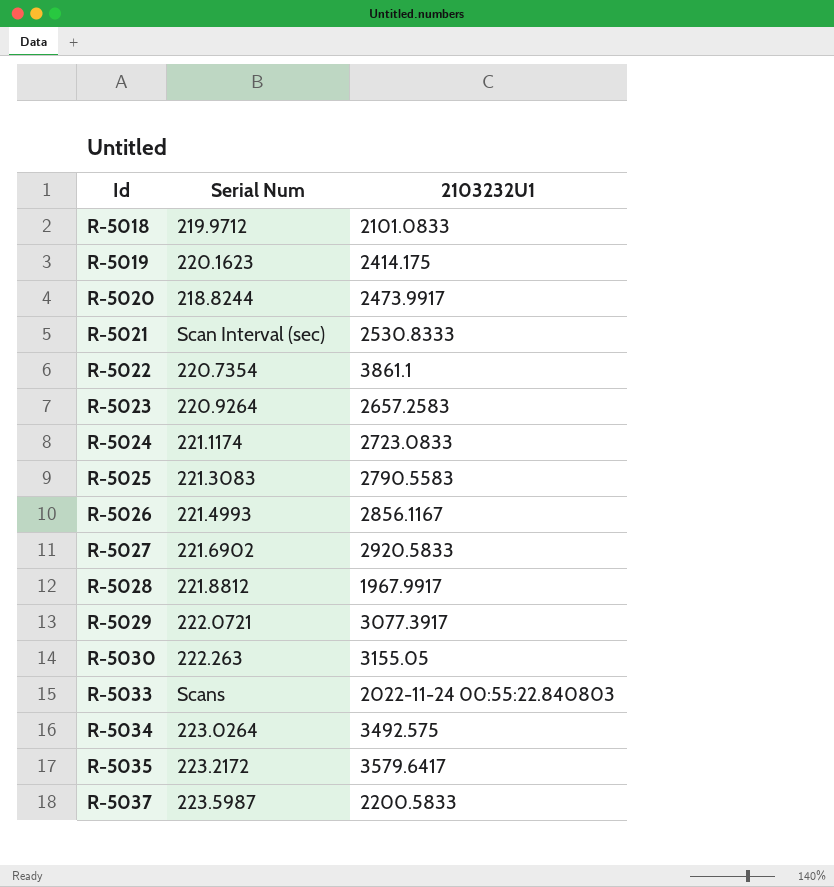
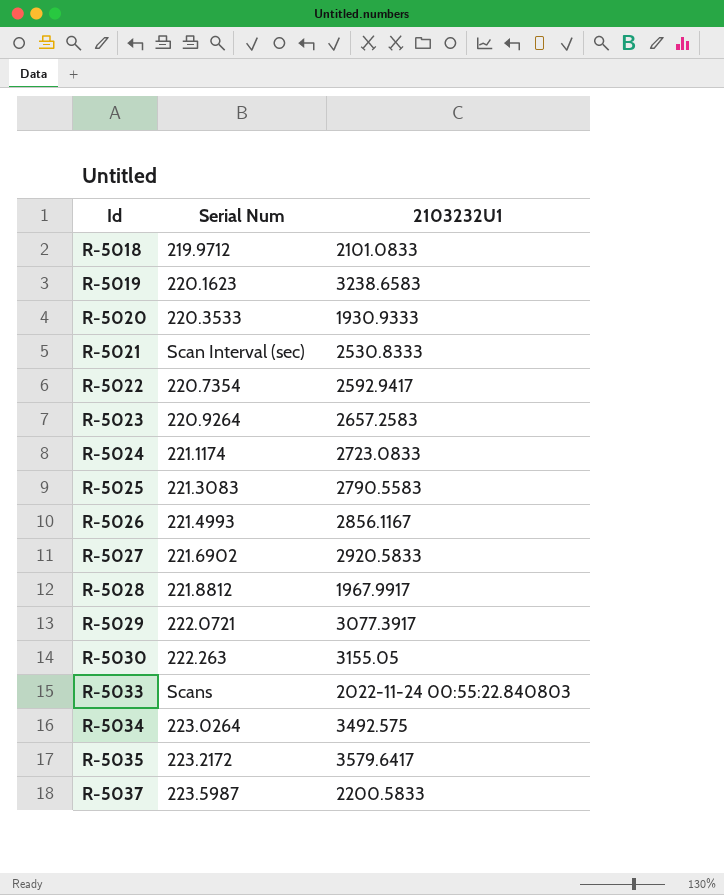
R-5019 | 2103232U1: 2414.175 -> 3238.6583
R-5020 | Serial Num: 218.8244 -> 220.3533
R-5020 | 2103232U1: 2473.9917 -> 1930.9333
R-5022 | 2103232U1: 3861.1 -> 2592.9417

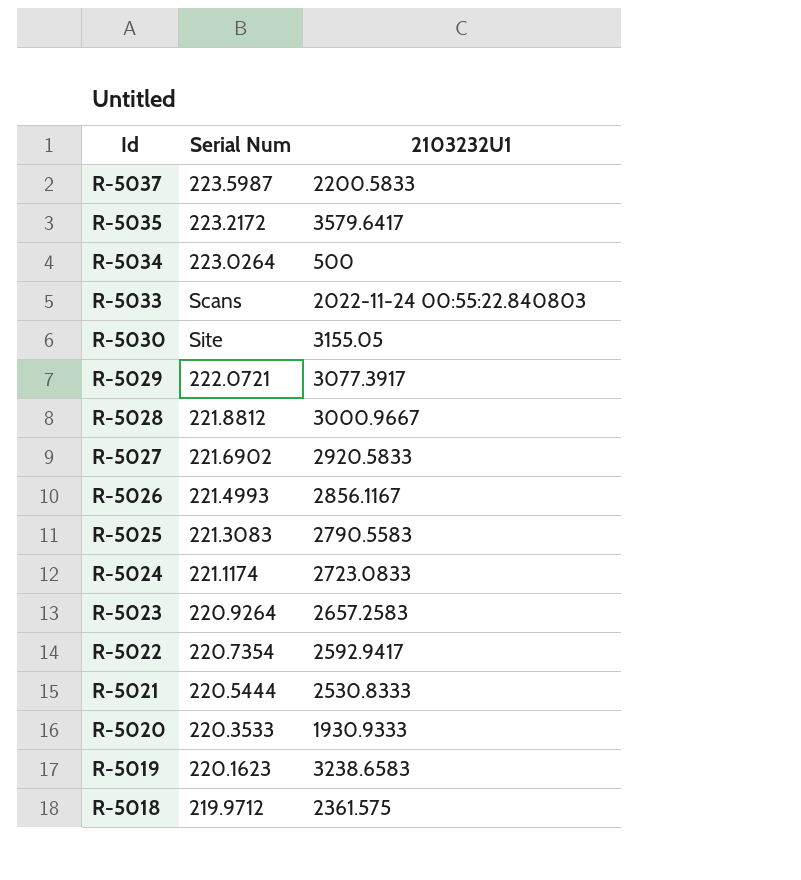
row order: Id ascending -> Id descending
R-5034 | 2103232U1: 3492.575 -> 500
R-5030 | Serial Num: 222.263 -> Site
R-5028 | 2103232U1: 1967.9917 -> 3000.9667
R-5021 | Serial Num: Scan Interval (sec) -> 220.5444
R-5018 | 2103232U1: 2101.0833 -> 2361.575

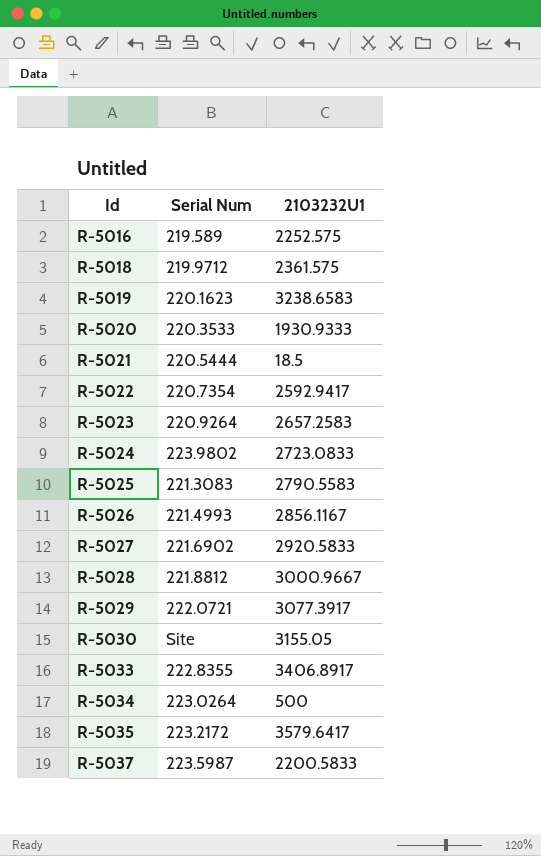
row order: Id descending -> Id ascending
row R-5016: none -> 219.589 | 2252.575
R-5021 | 2103232U1: 2530.8333 -> 18.5
R-5024 | Serial Num: 221.1174 -> 223.9802
R-5033 | Serial Num: Scans -> 222.8355
R-5033 | 2103232U1: 2022-11-24 00:55:22.840803 -> 3406.8917

